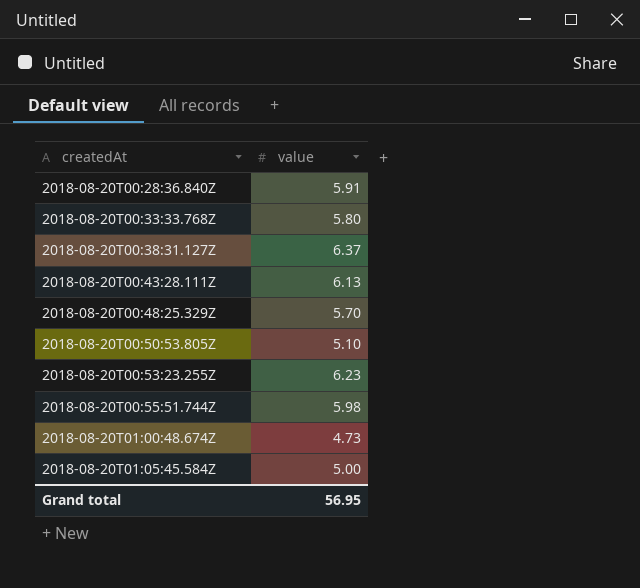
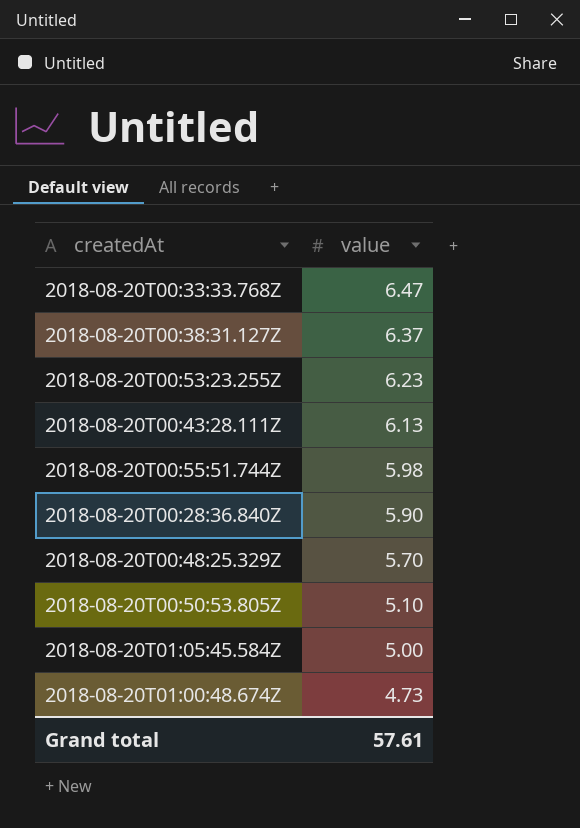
row order: createdAt ascending -> value descending
2018-08-20T00:33:33.768Z | value: 5.80 -> 6.47
2018-08-20T00:28:36.840Z | value: 5.91 -> 5.90
Grand total | value: 56.95 -> 57.61

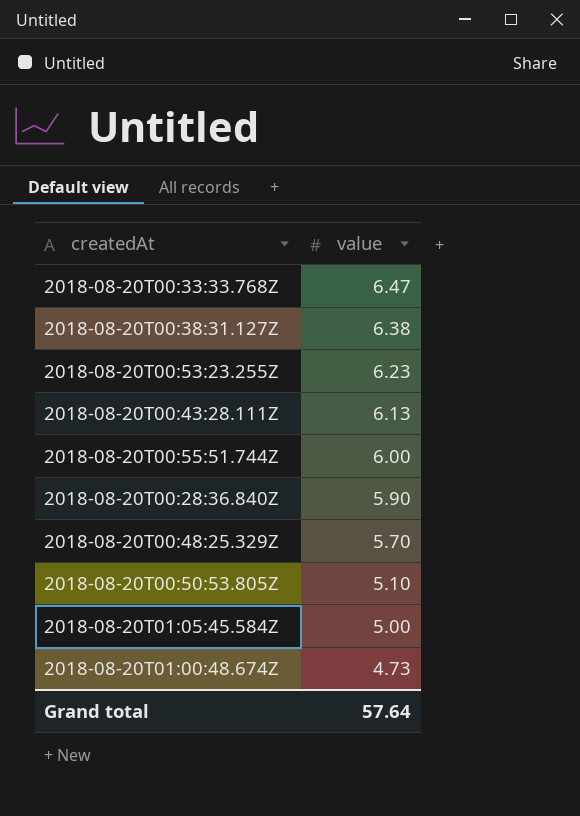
2018-08-20T00:38:31.127Z | value: 6.37 -> 6.38
2018-08-20T00:55:51.744Z | value: 5.98 -> 6.00
Grand total | value: 57.61 -> 57.64

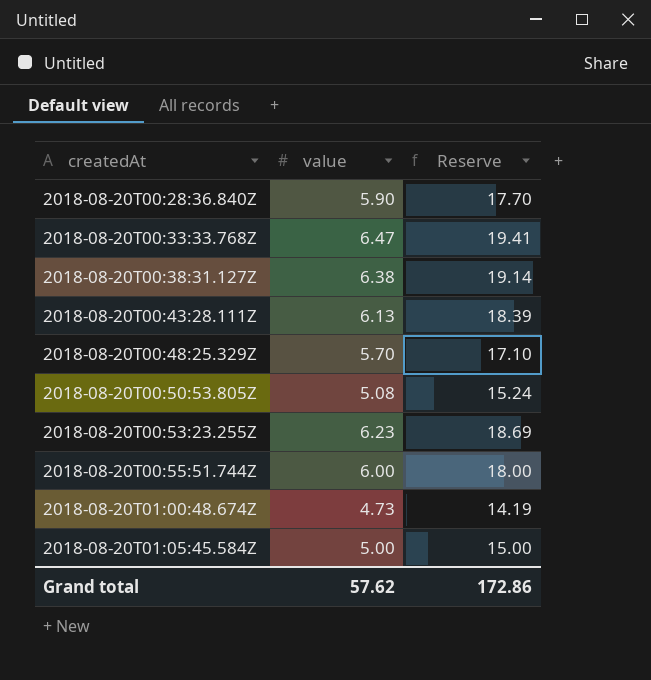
row order: value descending -> createdAt ascending
column Reserve | formula: none -> [value] * 3
2018-08-20T00:50:53.805Z | value: 5.10 -> 5.08
Grand total | value: 57.64 -> 57.62

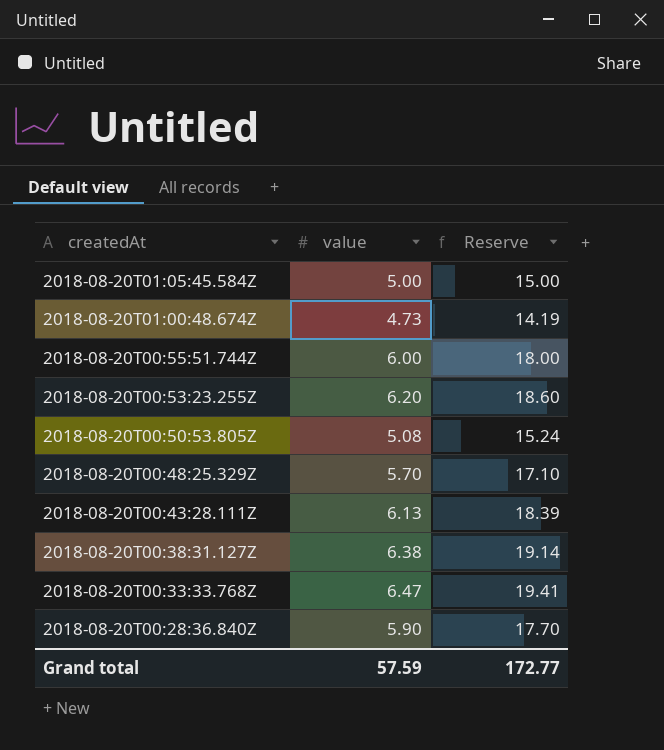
row order: createdAt ascending -> createdAt descending
2018-08-20T00:53:23.255Z | value: 6.23 -> 6.20
2018-08-20T00:53:23.255Z | Reserve: 18.69 -> 18.60
Grand total | value: 57.62 -> 57.59
Grand total | Reserve: 172.86 -> 172.77

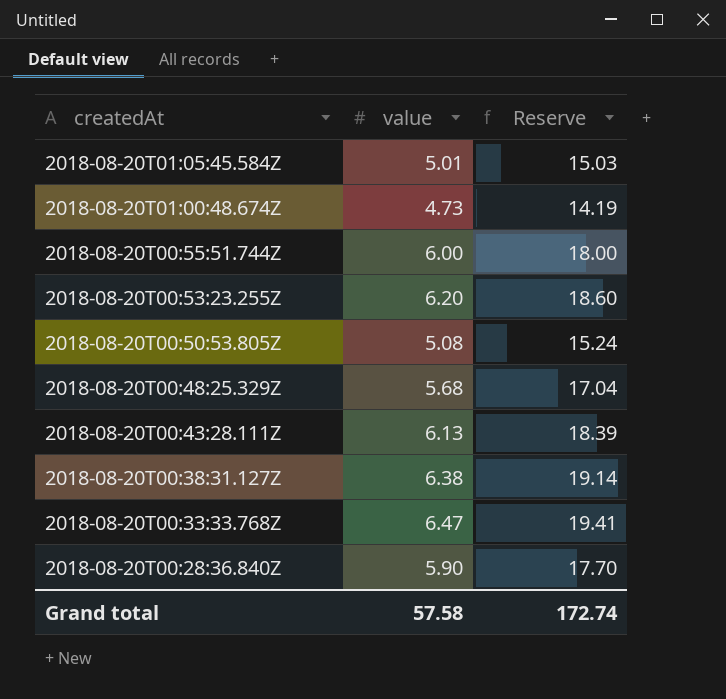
2018-08-20T01:05:45.584Z | value: 5.00 -> 5.01
2018-08-20T01:05:45.584Z | Reserve: 15.00 -> 15.03
2018-08-20T00:48:25.329Z | value: 5.70 -> 5.68
2018-08-20T00:48:25.329Z | Reserve: 17.10 -> 17.04
Grand total | value: 57.59 -> 57.58
Grand total | Reserve: 172.77 -> 172.74

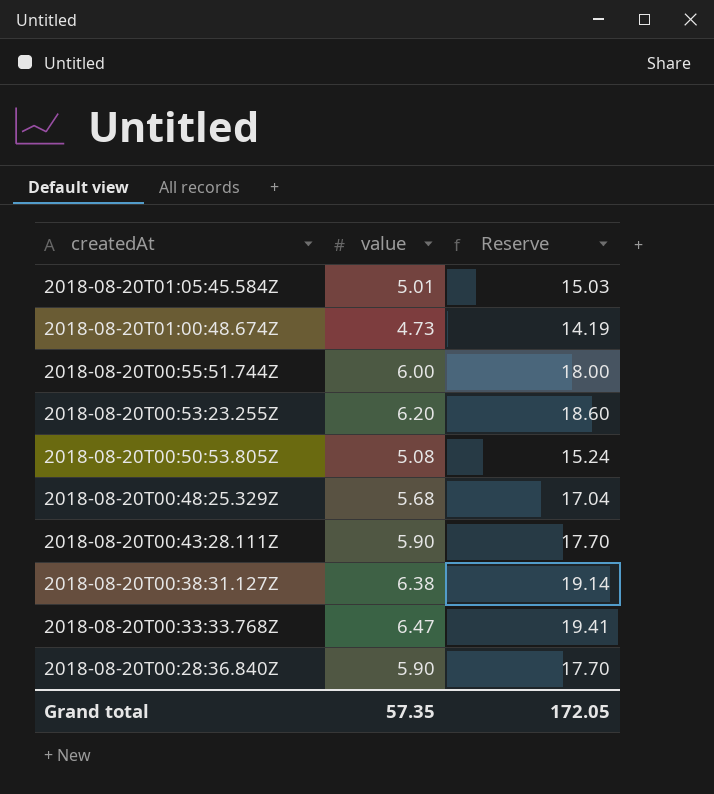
2018-08-20T00:43:28.111Z | value: 6.13 -> 5.90
2018-08-20T00:43:28.111Z | Reserve: 18.39 -> 17.70
Grand total | value: 57.58 -> 57.35
Grand total | Reserve: 172.74 -> 172.05

